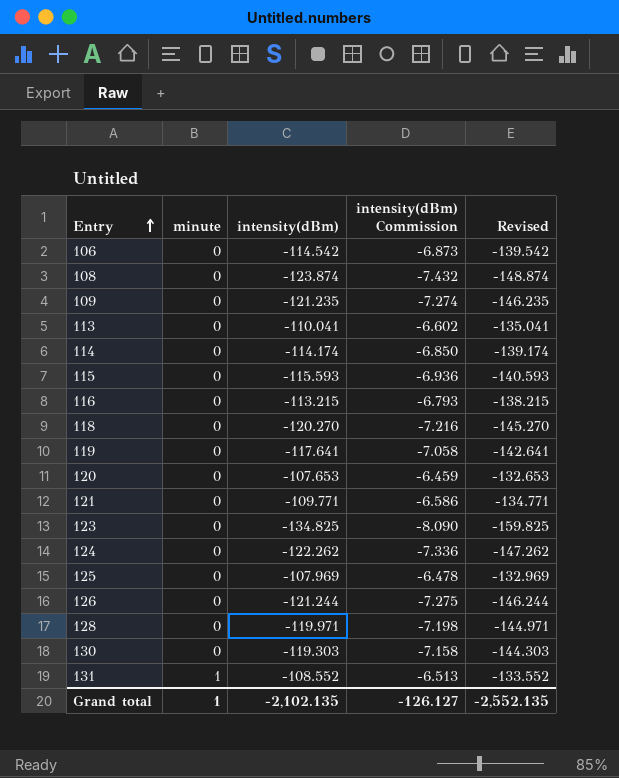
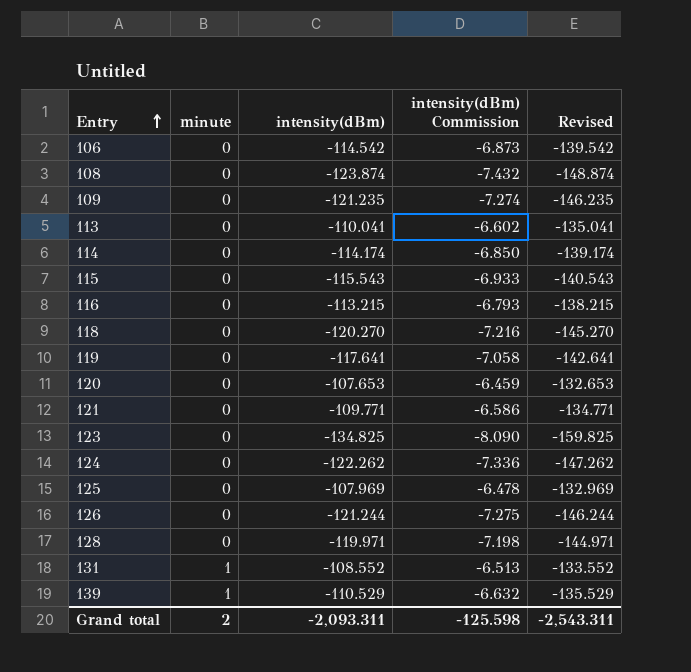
row 130: 0 | -119.303 | -7.158 | -144.303 -> none
115 | intensity(dBm): -115.593 -> -115.543
115 | intensity(dBm) Commission: -6.936 -> -6.933
115 | Revised: -140.593 -> -140.543
row 139: none -> 1 | -110.529 | -6.632 | -135.529
Grand total | minute: 1 -> 2
Grand total | intensity(dBm): -2,102.135 -> -2,093.311
Grand total | intensity(dBm) Commission: -126.127 -> -125.598
Grand total | Revised: -2,552.135 -> -2,543.311

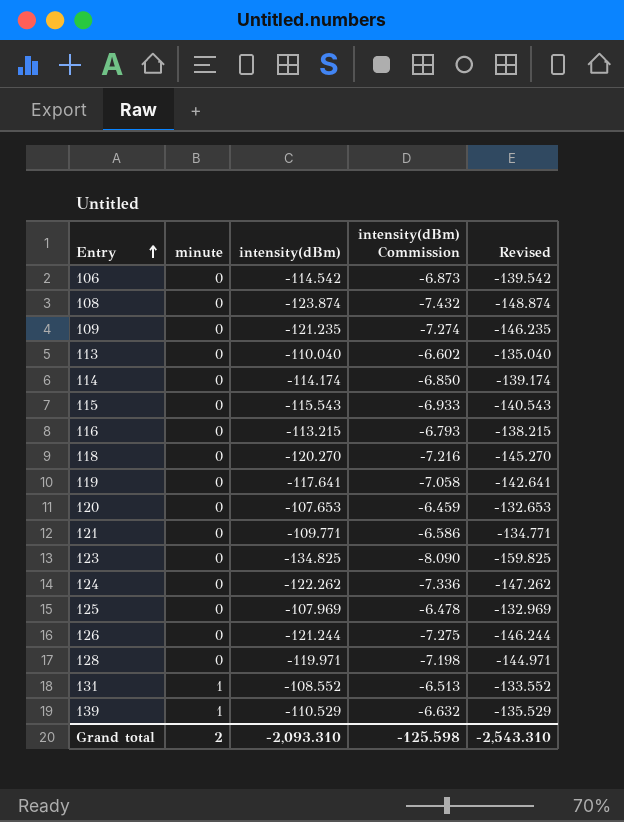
113 | intensity(dBm): -110.041 -> -110.040
113 | Revised: -135.041 -> -135.040
Grand total | intensity(dBm): -2,093.311 -> -2,093.310
Grand total | Revised: -2,543.311 -> -2,543.310

